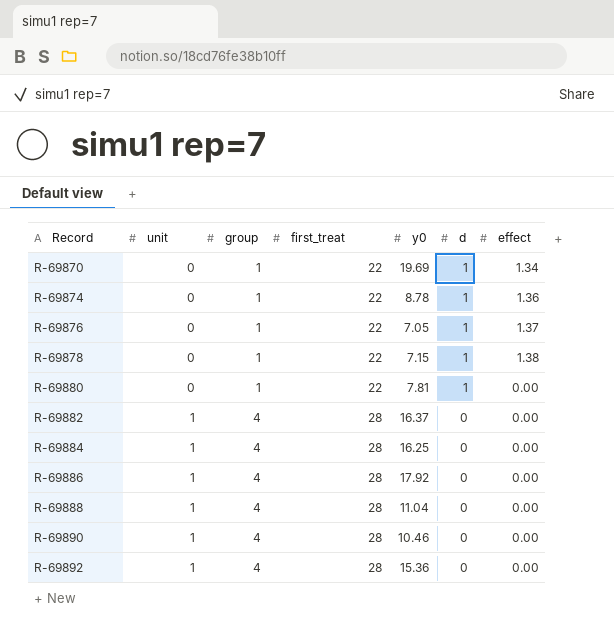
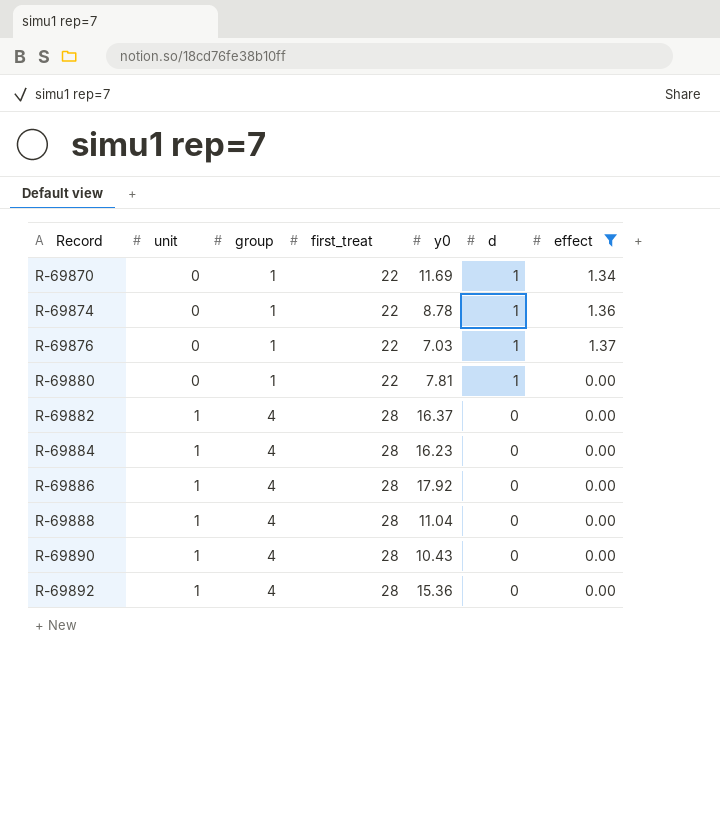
filter: none -> effect != 1.38
R-69870 | y0: 19.69 -> 11.69
R-69876 | y0: 7.05 -> 7.03
R-69884 | y0: 16.25 -> 16.23
R-69890 | y0: 10.46 -> 10.43

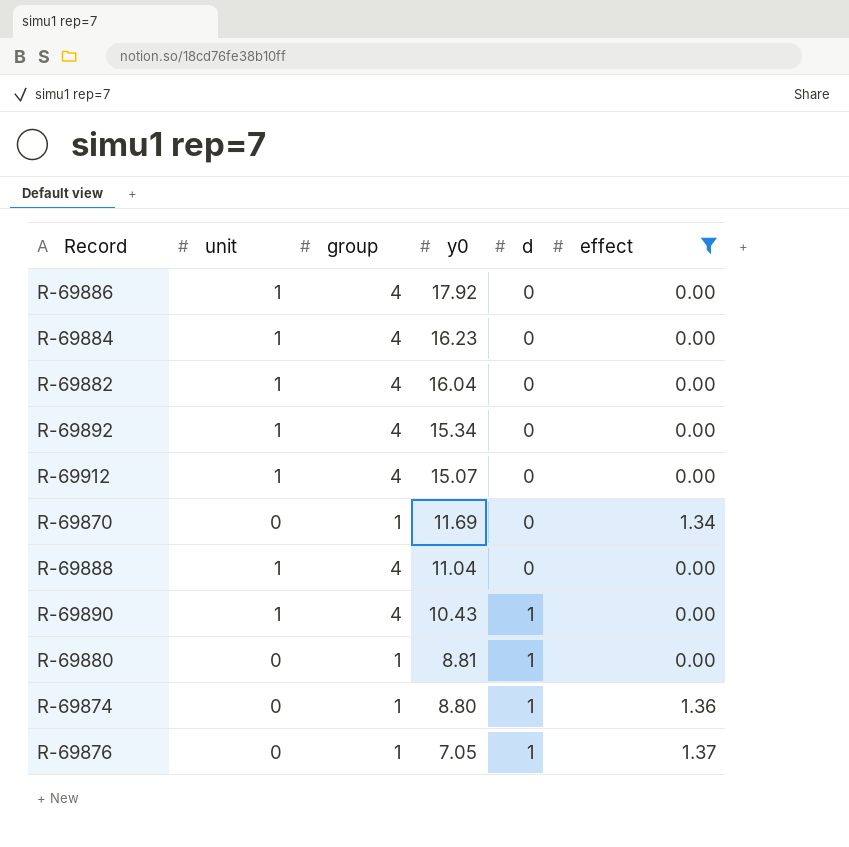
row order: Record ascending -> y0 descending
column first_treat | position: 4 -> none
R-69882 | y0: 16.37 -> 16.04
R-69892 | y0: 15.36 -> 15.34
row R-69912: none -> 1 | 4 | 15.07 | 0 | 0.00
R-69870 | d: 1 -> 0
R-69890 | d: 0 -> 1
R-69880 | y0: 7.81 -> 8.81
R-69874 | y0: 8.78 -> 8.80
R-69876 | y0: 7.03 -> 7.05

